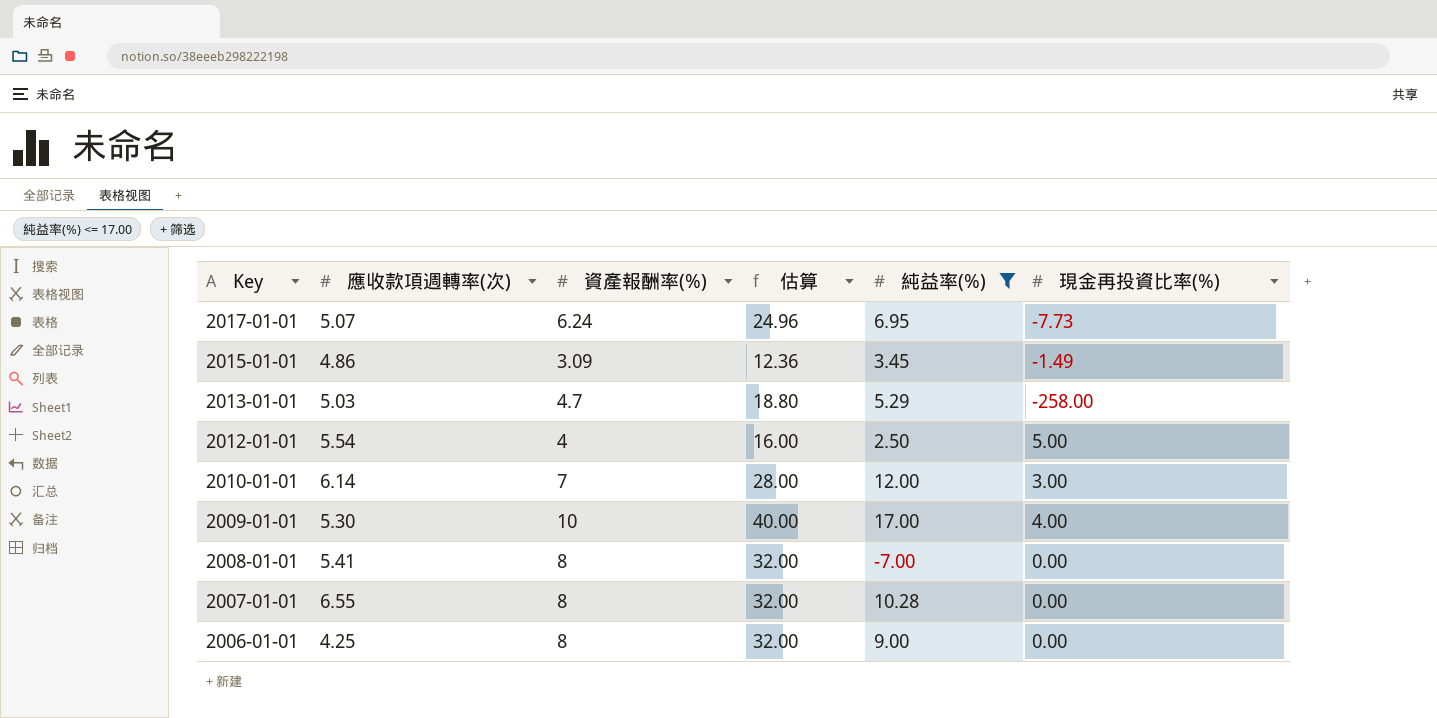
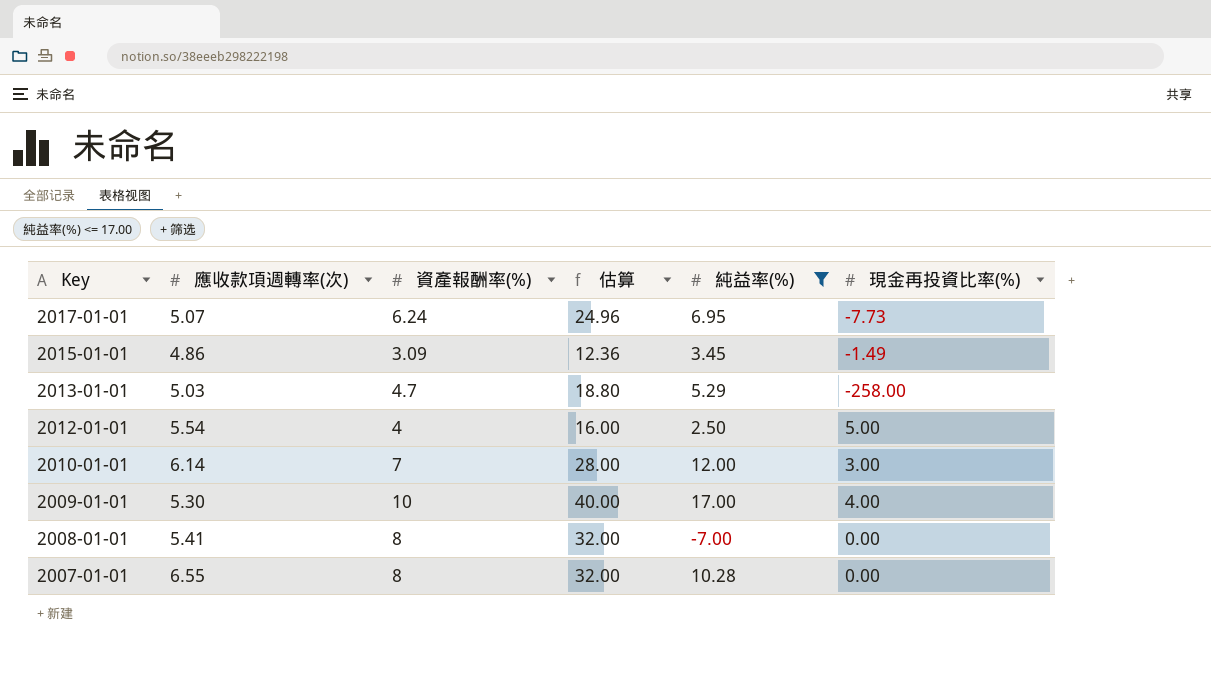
row 2006-01-01: 4.25 | 8 | 32.00 | 9.00 | 0.00 -> none

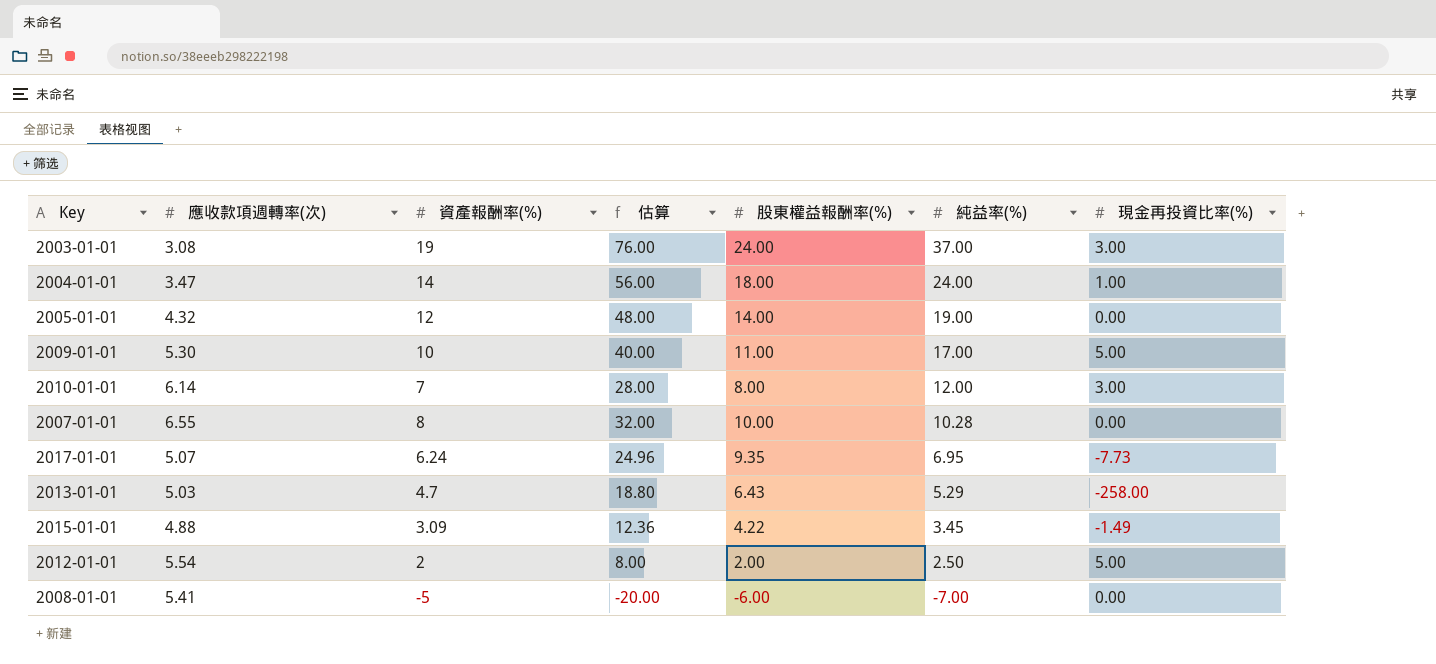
filter: 純益率(%) <= 17.00 -> none
row order: Key descending -> 純益率(%) descending
column 股東權益報酬率(%) | position: none -> 5
2009-01-01 | 現金再投資比率(%): 4.00 -> 5.00
2015-01-01 | 應收款項週轉率(次): 4.86 -> 4.88
2012-01-01 | 資產報酬率(%): 4 -> 2
2012-01-01 | 估算: 16.00 -> 8.00
2008-01-01 | 資產報酬率(%): 8 -> -5
2008-01-01 | 估算: 32.00 -> -20.00

